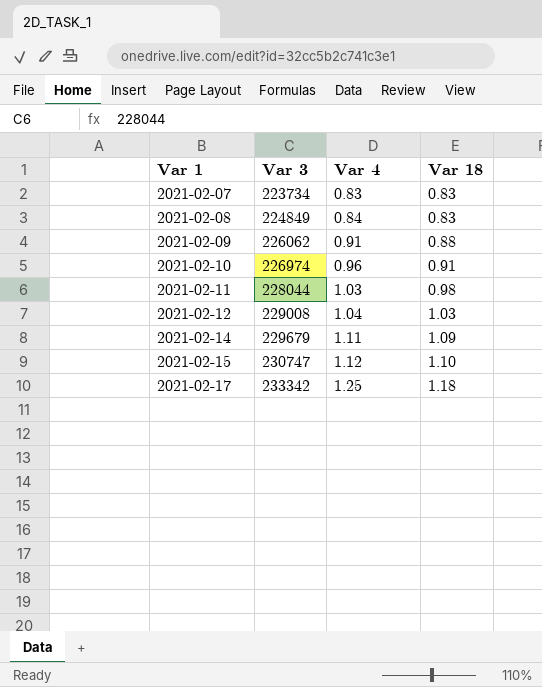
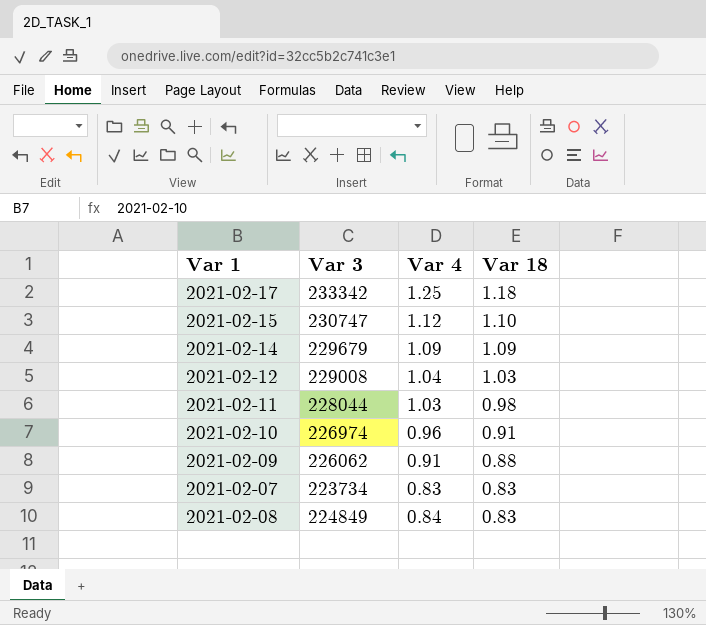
row order: Var 1 ascending -> Var 18 descending
2021-02-14 | Var 4: 1.11 -> 1.09

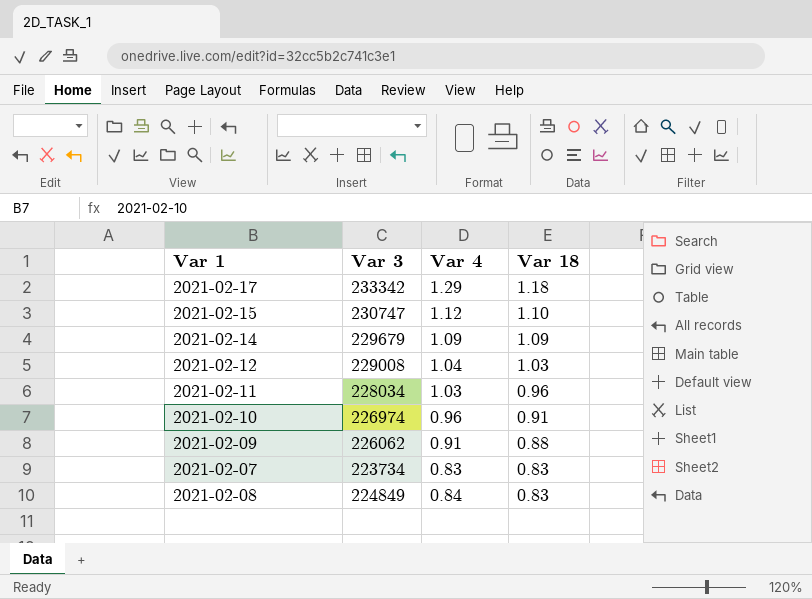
2021-02-17 | Var 4: 1.25 -> 1.29
2021-02-11 | Var 3: 228044 -> 228034
2021-02-11 | Var 18: 0.98 -> 0.96

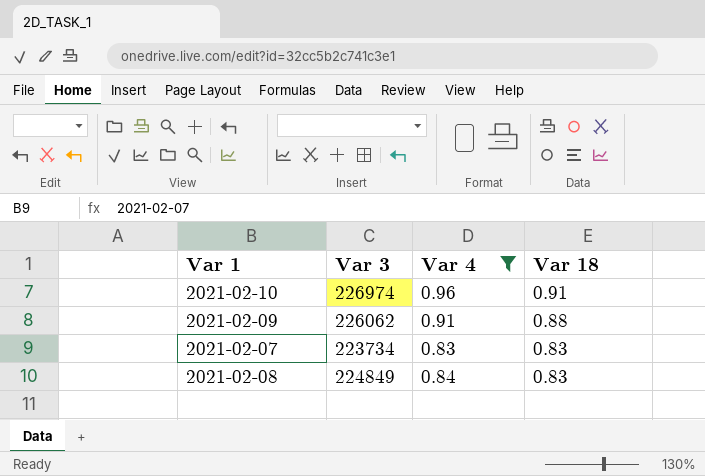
filter: none -> Var 4 <= 0.96

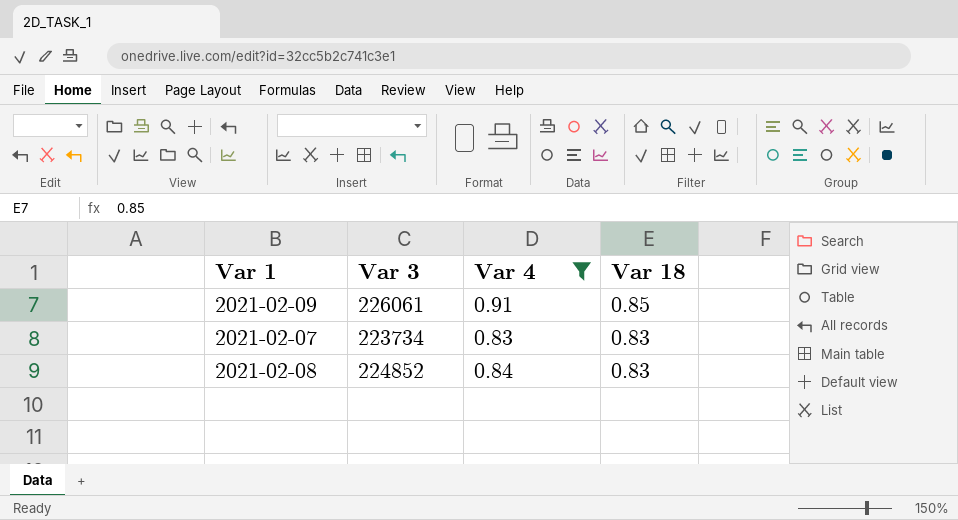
row 2021-02-10: 226974 | 0.96 | 0.91 -> none
2021-02-09 | Var 3: 226062 -> 226061
2021-02-09 | Var 18: 0.88 -> 0.85
2021-02-08 | Var 3: 224849 -> 224852

